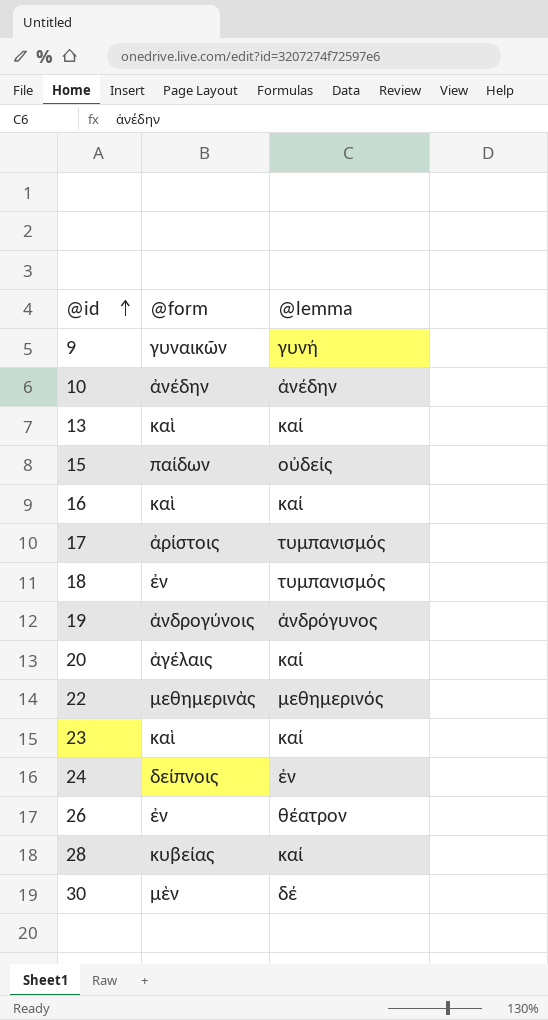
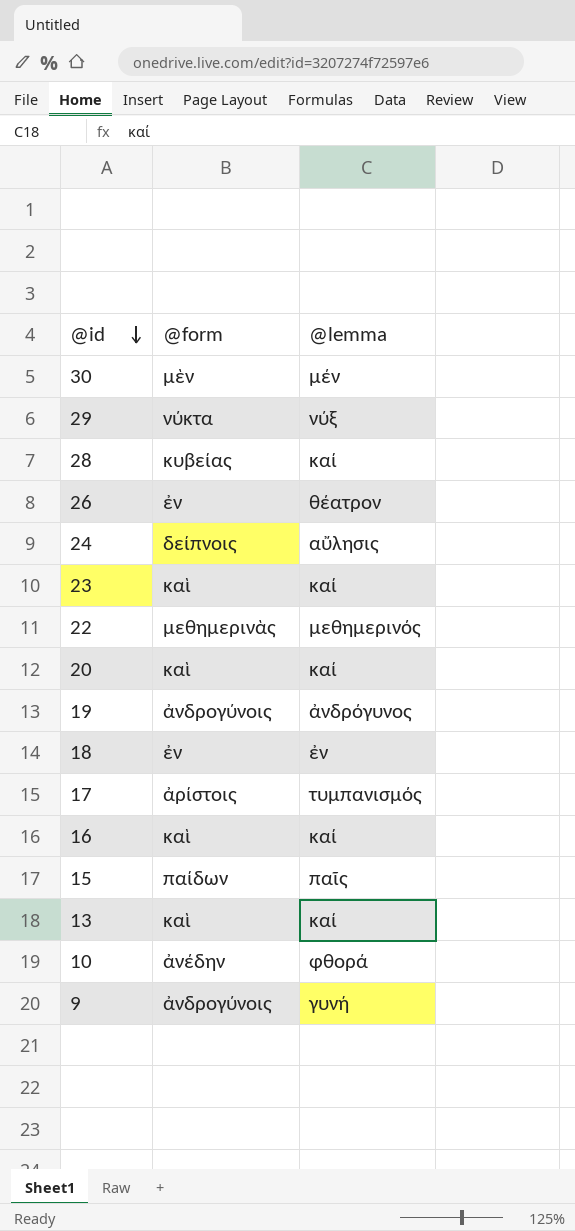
row order: @id ascending -> @id descending
30 | @lemma: δέ -> μέν
row 29: none -> νύκτα | νύξ
24 | @lemma: ἐν -> αὔλησις
20 | @form: ἀγέλαις -> καὶ
18 | @lemma: τυμπανισμός -> ἐν
15 | @lemma: οὐδείς -> παῖς
10 | @lemma: ἀνέδην -> φθορά
9 | @form: γυναικῶν -> ἀνδρογύνοις

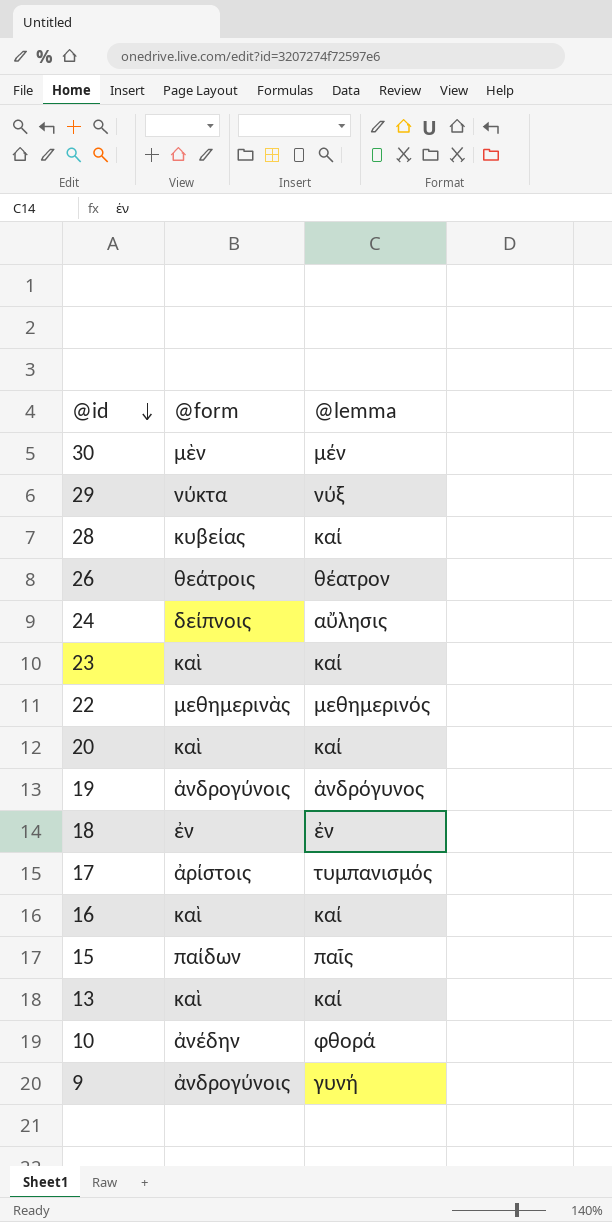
26 | @form: ἐν -> θεάτροις

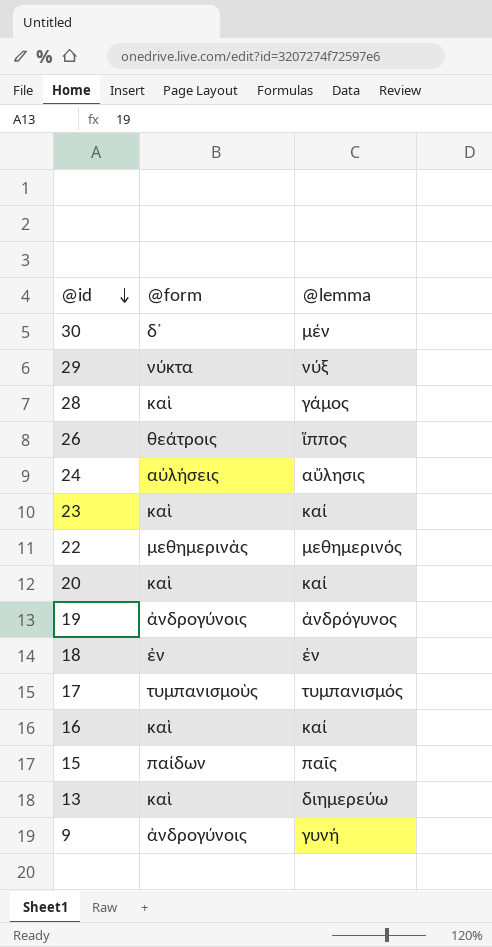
row 10: ἀνέδην | φθορά -> none
30 | @form: μὲν -> δ᾽
28 | @form: κυβείας -> καὶ
28 | @lemma: καί -> γάμος
26 | @lemma: θέατρον -> ἵππος
24 | @form: δείπνοις -> αὐλήσεις
17 | @form: ἀρίστοις -> τυμπανισμοὺς
13 | @lemma: καί -> διημερεύω

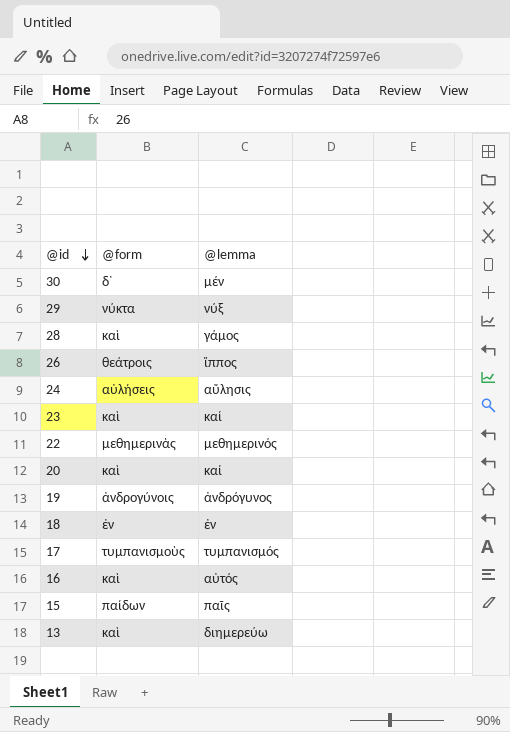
row 9: ἀνδρογύνοις | γυνή -> none
16 | @lemma: καί -> αὐτός

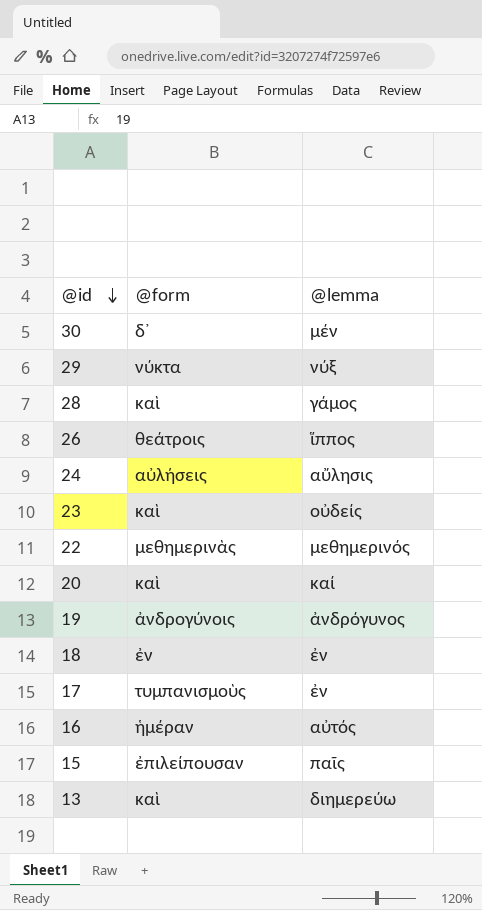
23 | @lemma: καί -> οὐδείς
17 | @lemma: τυμπανισμός -> ἐν
16 | @form: καὶ -> ἡμέραν
15 | @form: παίδων -> ἐπιλείπουσαν

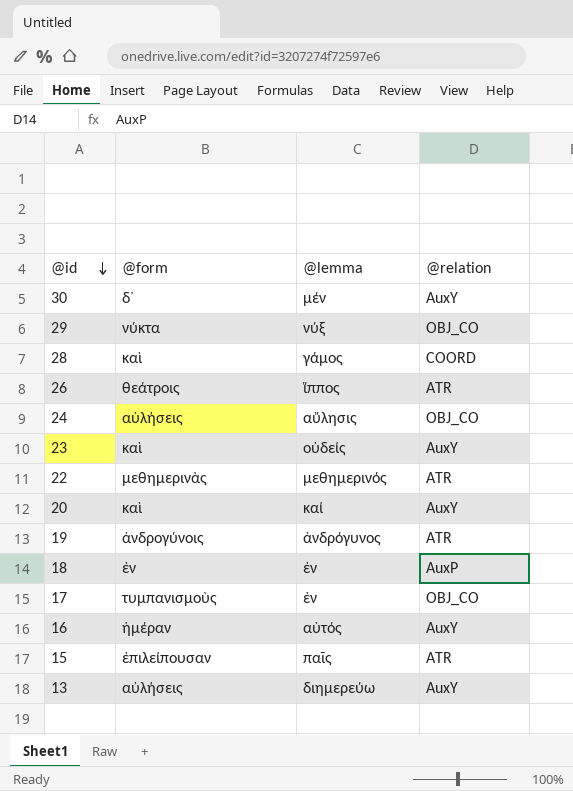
column @relation | position: none -> 4
13 | @form: καὶ -> αὐλήσεις

